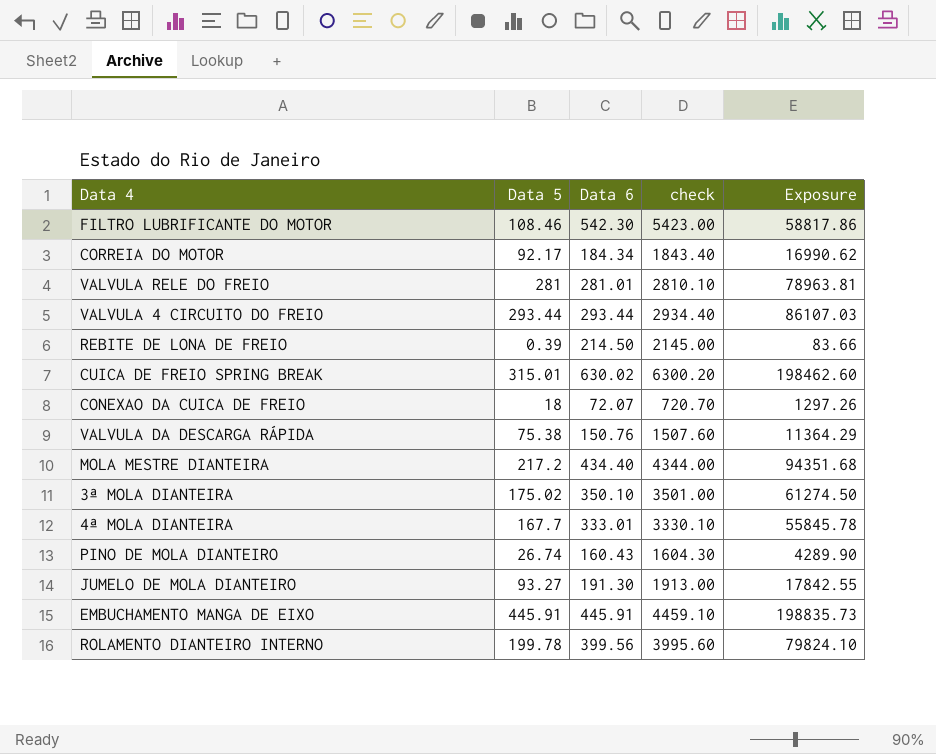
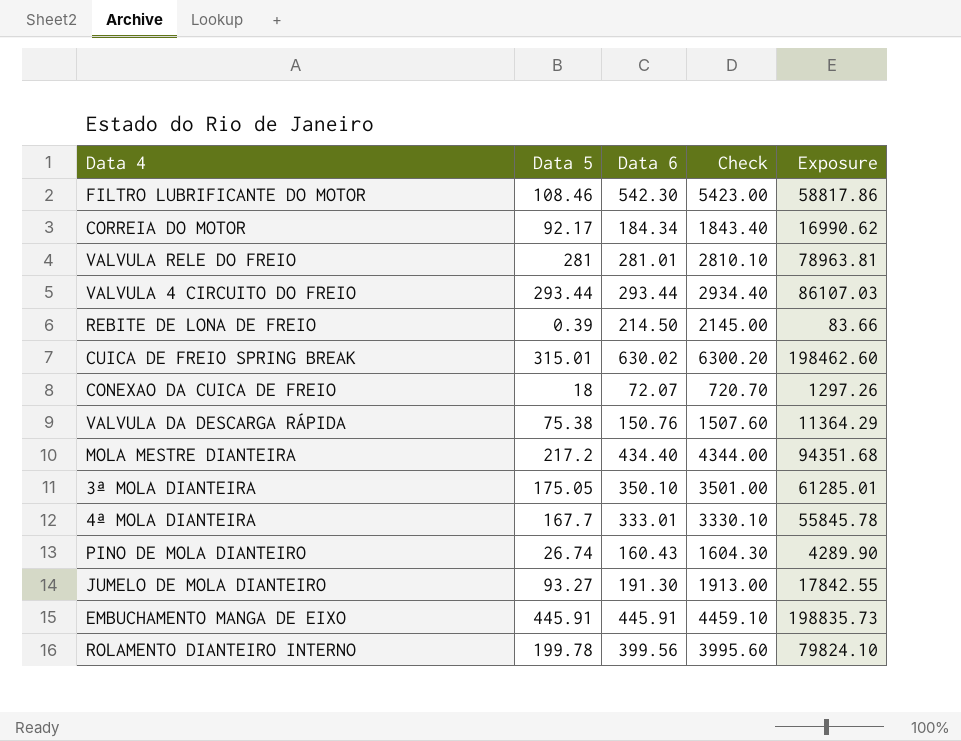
column name: check -> Check
3ª MOLA DIANTEIRA | Data 5: 175.02 -> 175.05
3ª MOLA DIANTEIRA | Exposure: 61274.50 -> 61285.01

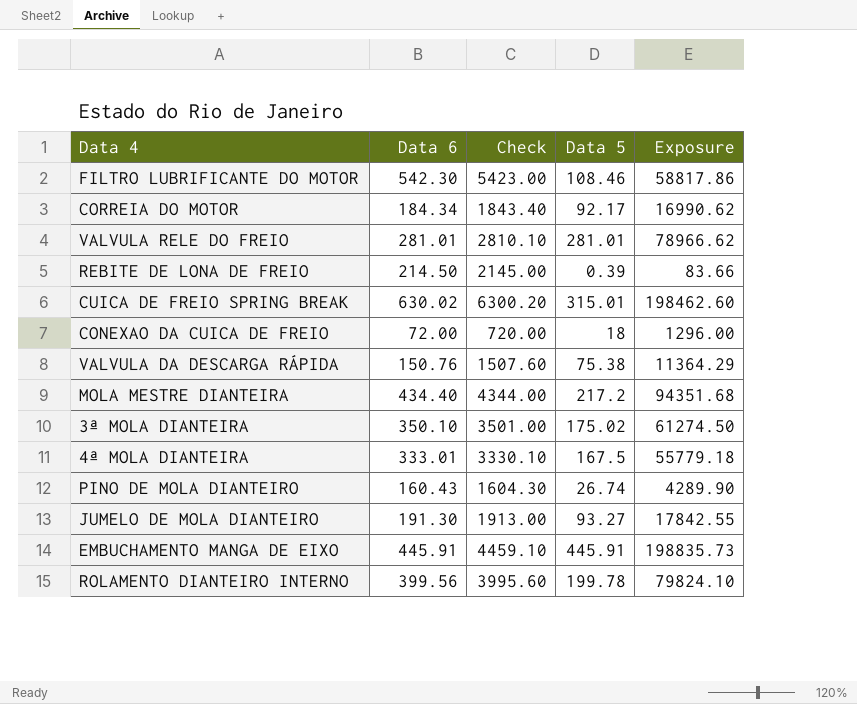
column Data 5 | position: 2 -> 4
row VALVULA 4 CIRCUITO DO FREIO: 293.44 | 293.44 | 2934.40 | 86107.03 -> none
VALVULA RELE DO FREIO | Data 5: 281 -> 281.01
VALVULA RELE DO FREIO | Exposure: 78963.81 -> 78966.62
CONEXAO DA CUICA DE FREIO | Data 6: 72.07 -> 72.00
CONEXAO DA CUICA DE FREIO | Check: 720.70 -> 720.00
CONEXAO DA CUICA DE FREIO | Exposure: 1297.26 -> 1296.00
3ª MOLA DIANTEIRA | Data 5: 175.05 -> 175.02
3ª MOLA DIANTEIRA | Exposure: 61285.01 -> 61274.50
4ª MOLA DIANTEIRA | Data 5: 167.7 -> 167.5
4ª MOLA DIANTEIRA | Exposure: 55845.78 -> 55779.18

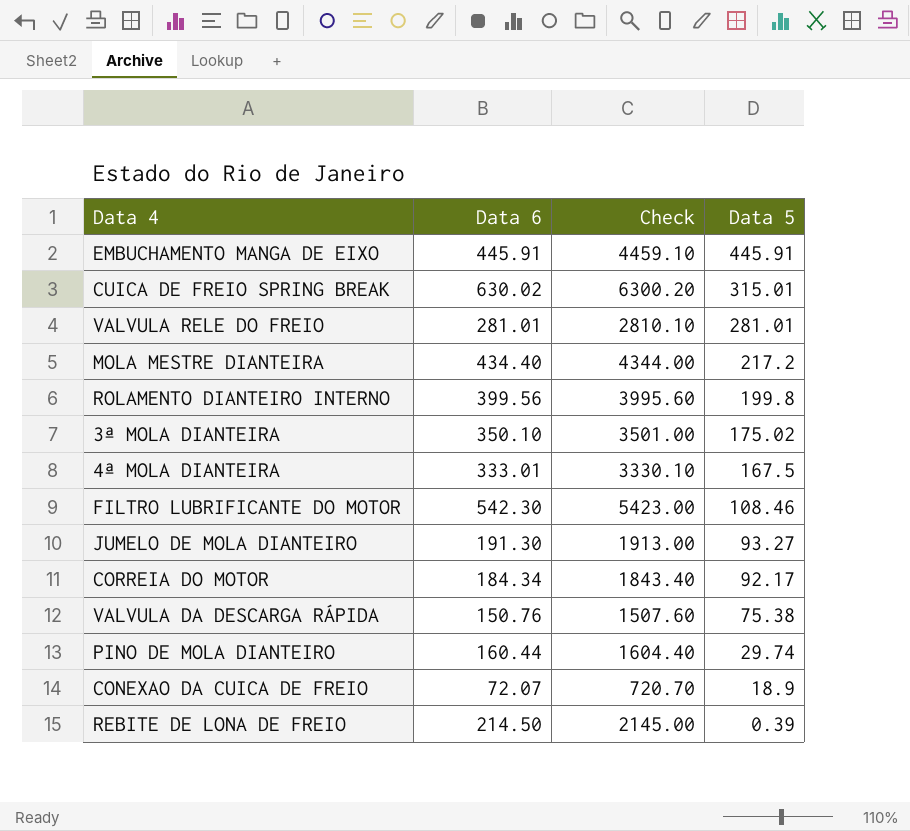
row order: none -> Data 5 descending
column Exposure | formula: [Data 6] * [Data 5] -> none
ROLAMENTO DIANTEIRO INTERNO | Data 5: 199.78 -> 199.8
PINO DE MOLA DIANTEIRO | Data 6: 160.43 -> 160.44
PINO DE MOLA DIANTEIRO | Check: 1604.30 -> 1604.40
PINO DE MOLA DIANTEIRO | Data 5: 26.74 -> 29.74
CONEXAO DA CUICA DE FREIO | Data 6: 72.00 -> 72.07
CONEXAO DA CUICA DE FREIO | Check: 720.00 -> 720.70
CONEXAO DA CUICA DE FREIO | Data 5: 18 -> 18.9

